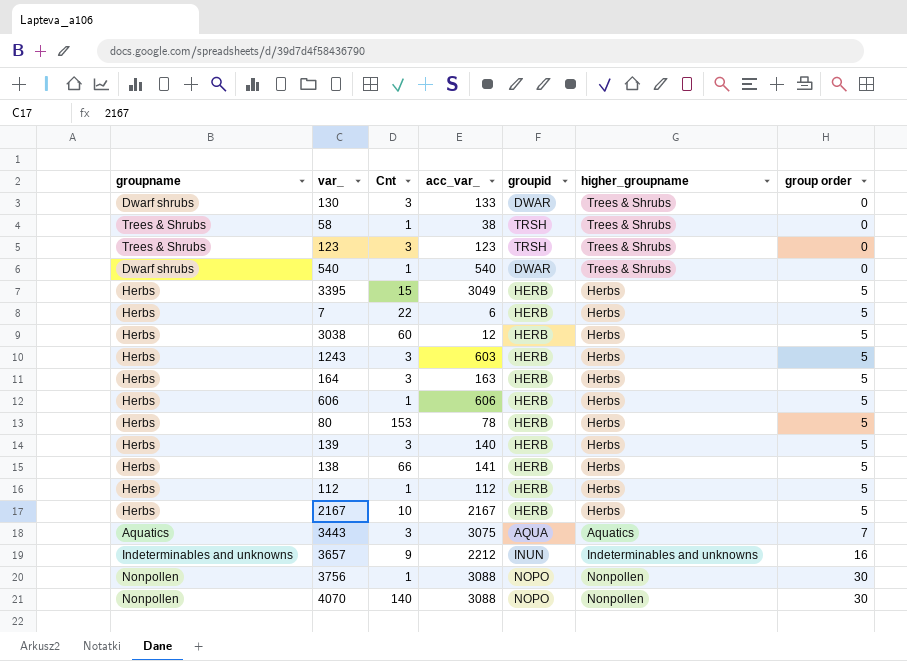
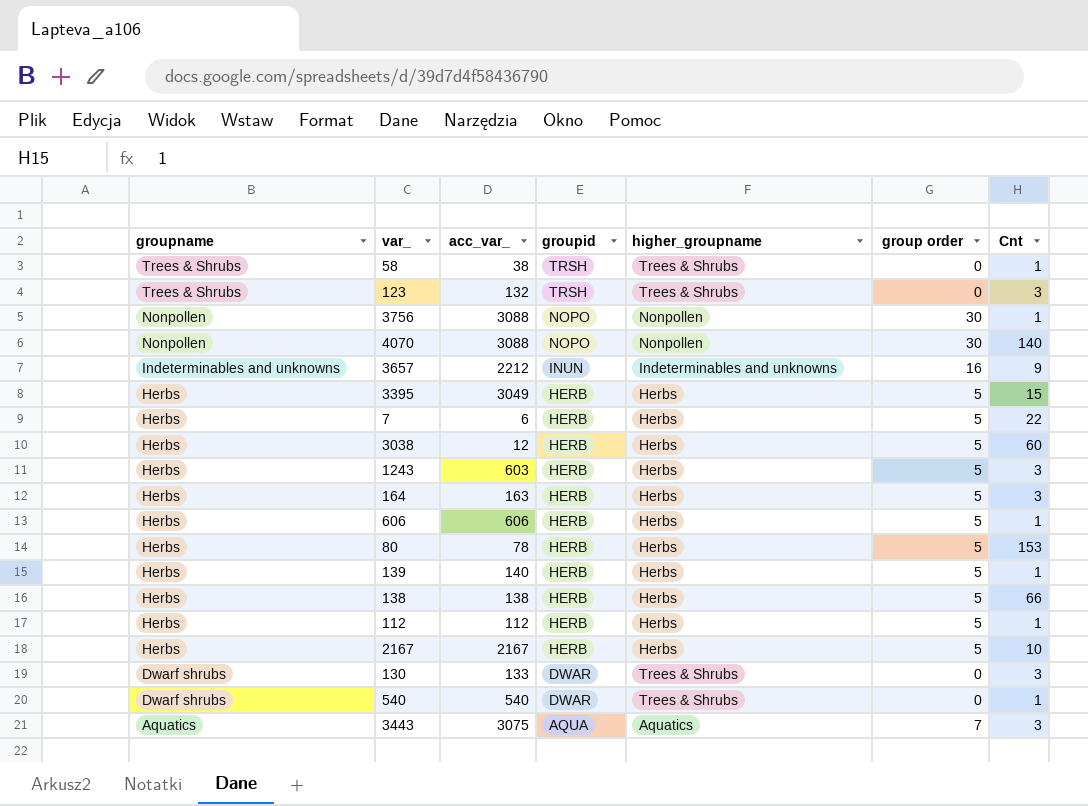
row order: group order ascending -> groupname descending
column Cnt | position: 3 -> 7
123 | acc_var_: 123 -> 132
139 | Cnt: 3 -> 1
138 | acc_var_: 141 -> 138

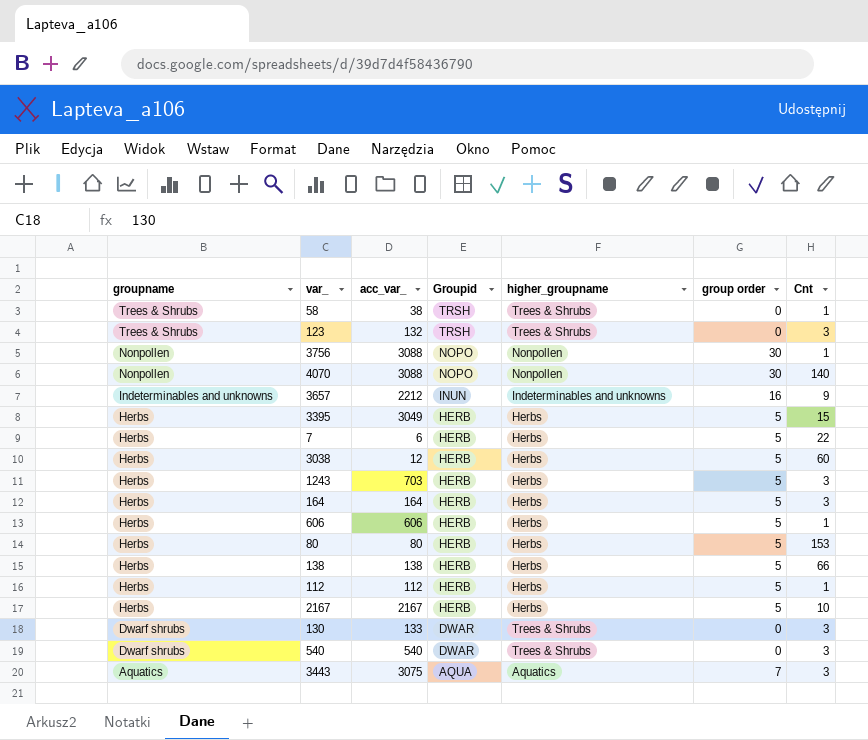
column name: groupid -> Groupid
row 139: Herbs | 140 | HERB | Herbs | 5 | 1 -> none
1243 | acc_var_: 603 -> 703
164 | acc_var_: 163 -> 164
80 | acc_var_: 78 -> 80
540 | Cnt: 1 -> 3

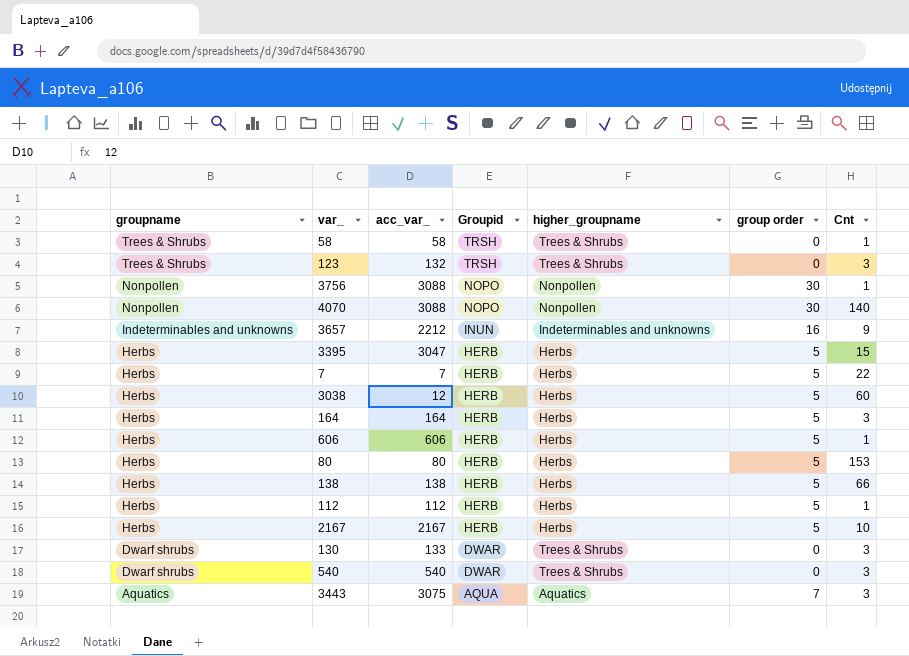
row 1243: Herbs | 703 | HERB | Herbs | 5 | 3 -> none
58 | acc_var_: 38 -> 58
3395 | acc_var_: 3049 -> 3047
7 | acc_var_: 6 -> 7

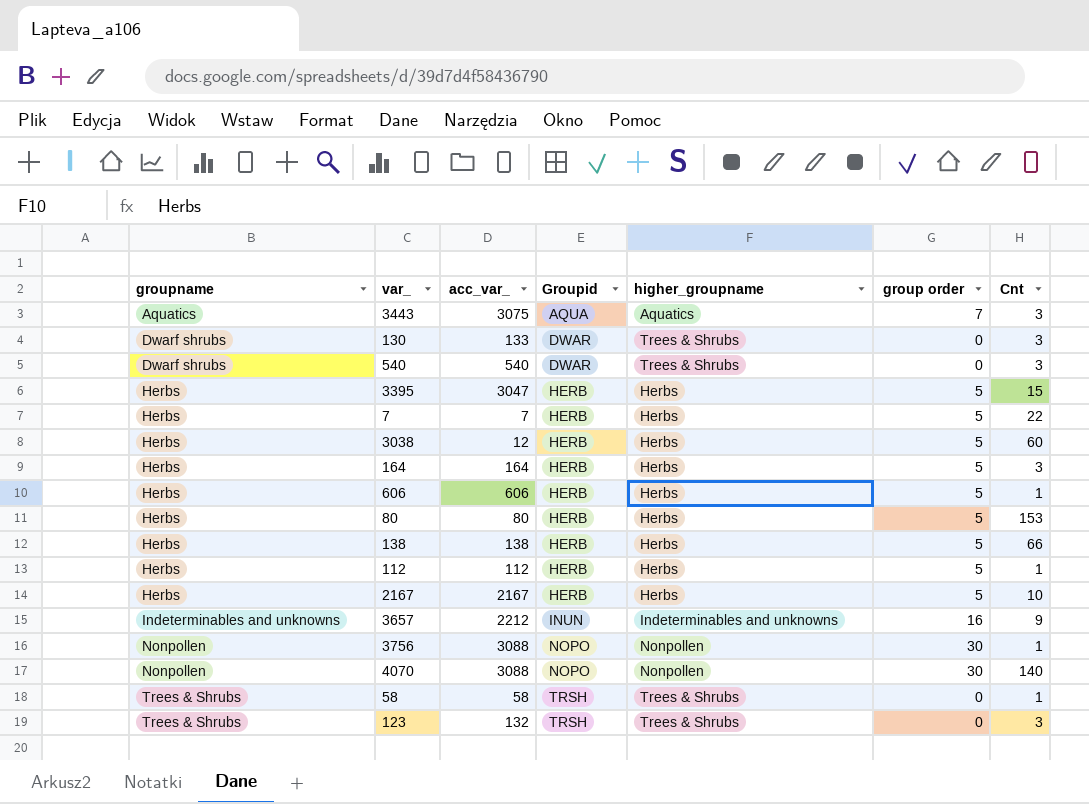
row order: groupname descending -> groupname ascending

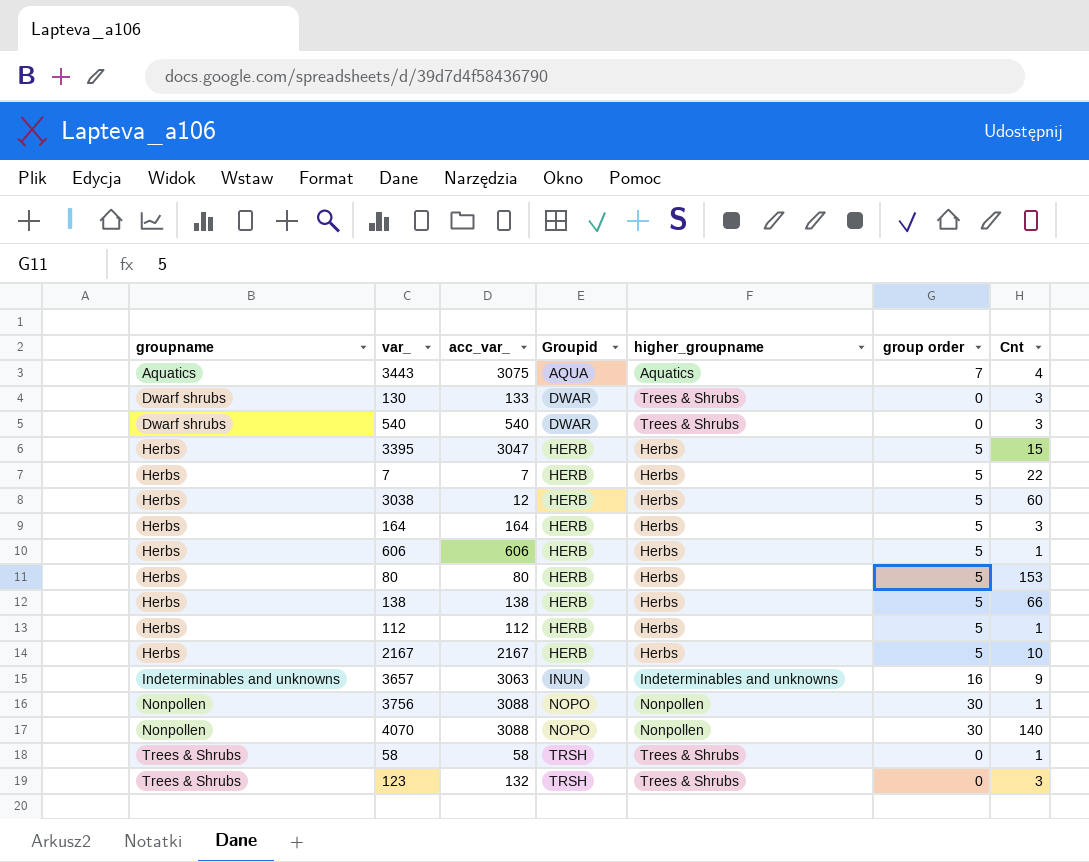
3443 | Cnt: 3 -> 4
3657 | acc_var_: 2212 -> 3063

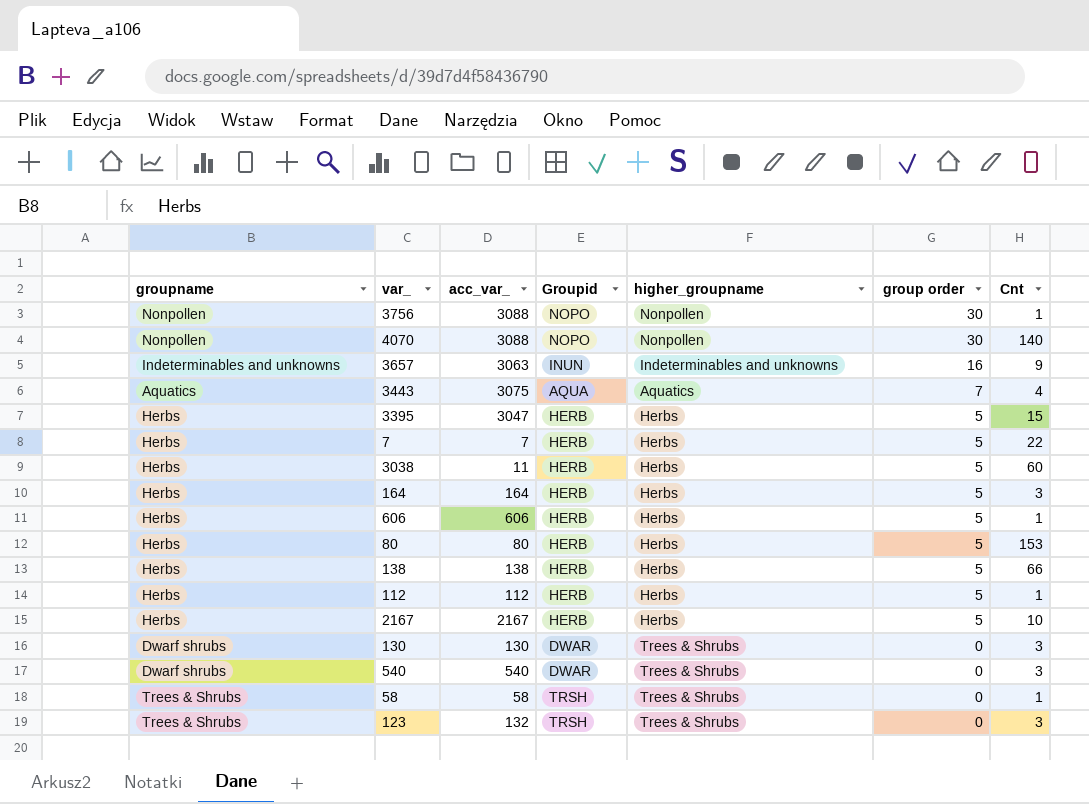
row order: groupname ascending -> group order descending
3038 | acc_var_: 12 -> 11
130 | acc_var_: 133 -> 130

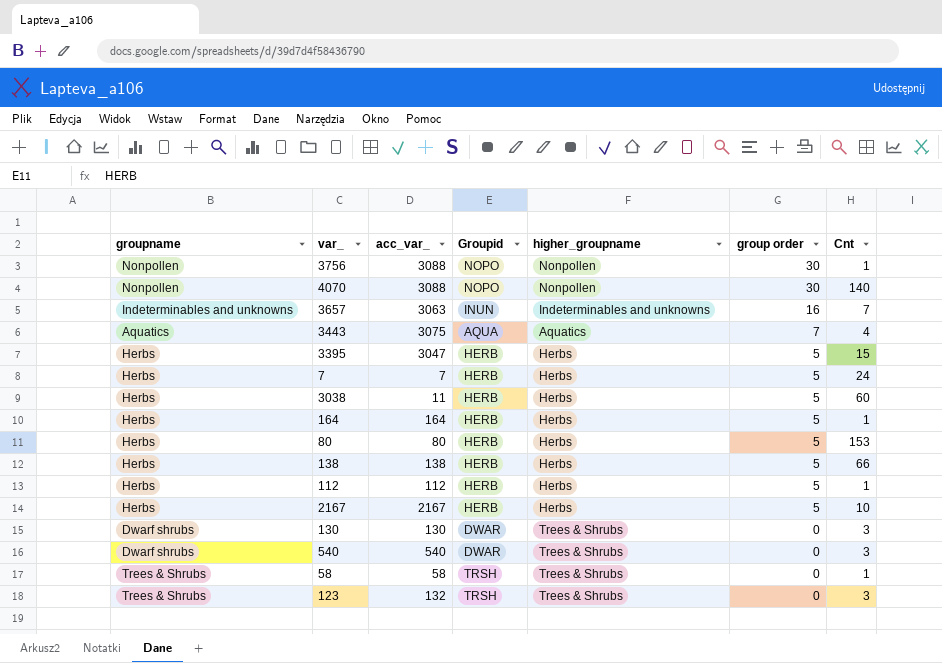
row 606: Herbs | 606 | HERB | Herbs | 5 | 1 -> none
3657 | Cnt: 9 -> 7
7 | Cnt: 22 -> 24
164 | Cnt: 3 -> 1

